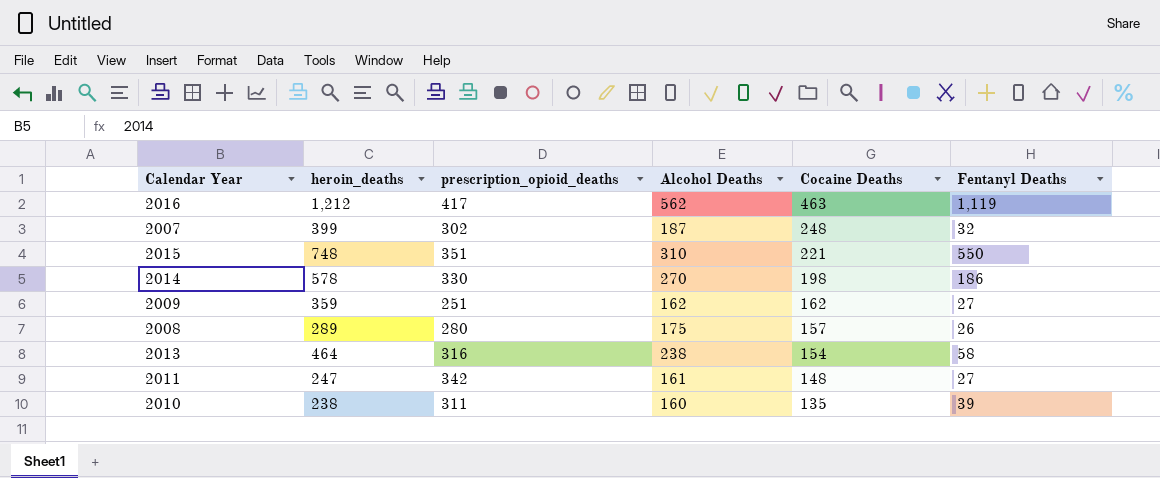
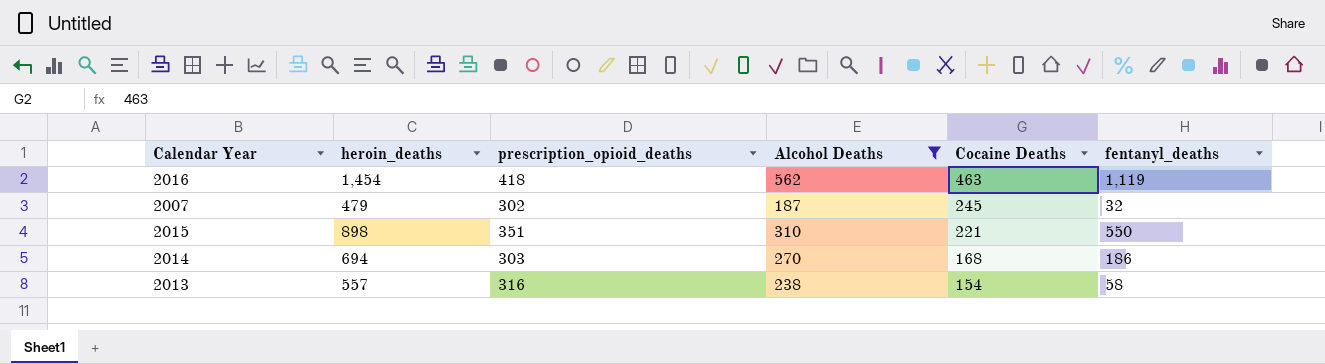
filter: none -> Alcohol Deaths >= 187
column name: Fentanyl Deaths -> fentanyl_deaths
2016 | heroin_deaths: 1,212 -> 1,454
2016 | prescription_opioid_deaths: 417 -> 418
2007 | heroin_deaths: 399 -> 479
2007 | Cocaine Deaths: 248 -> 245
2015 | heroin_deaths: 748 -> 898
2014 | heroin_deaths: 578 -> 694
2014 | prescription_opioid_deaths: 330 -> 303
2014 | Cocaine Deaths: 198 -> 168
2013 | heroin_deaths: 464 -> 557

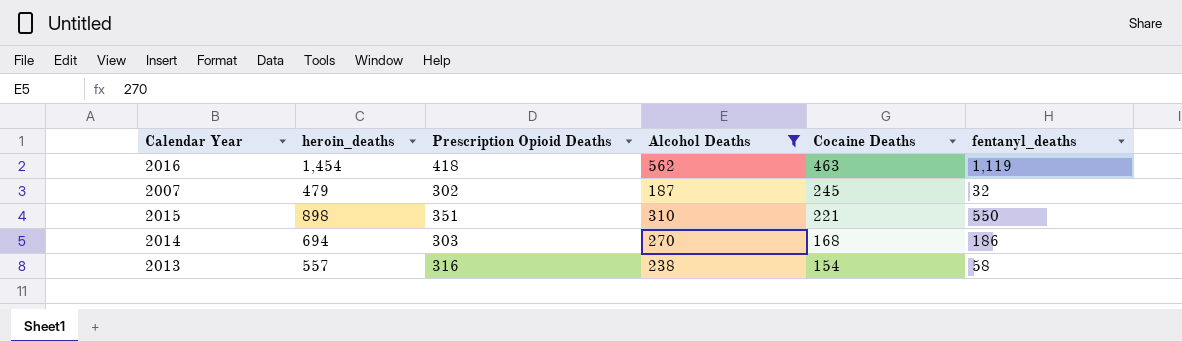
column name: prescription_opioid_deaths -> Prescription Opioid Deaths

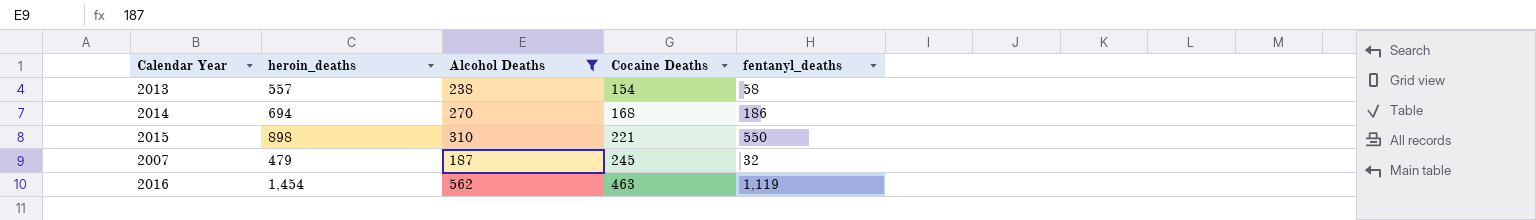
row order: Cocaine Deaths descending -> Cocaine Deaths ascending
column Prescription Opioid Deaths | position: 3 -> none

